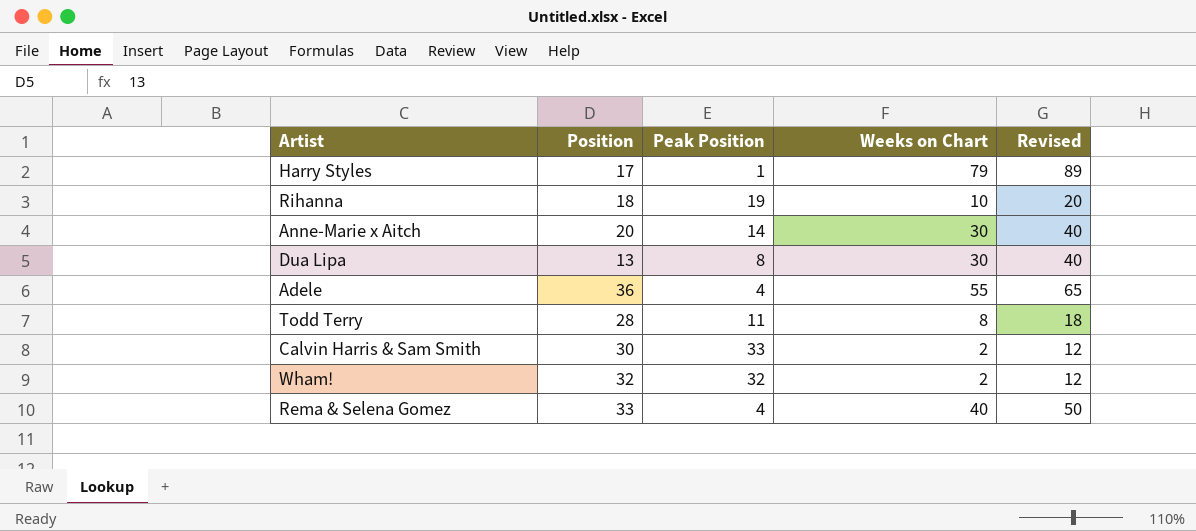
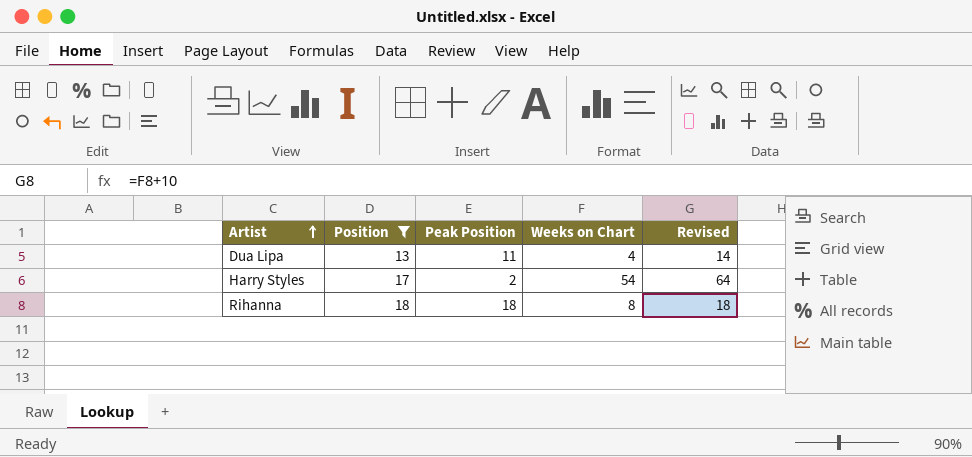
filter: none -> Position <= 18
row order: none -> Artist ascending
Dua Lipa | Peak Position: 8 -> 11
Dua Lipa | Weeks on Chart: 30 -> 4
Dua Lipa | Revised: 40 -> 14
Harry Styles | Peak Position: 1 -> 2
Harry Styles | Weeks on Chart: 79 -> 54
Harry Styles | Revised: 89 -> 64
Rihanna | Peak Position: 19 -> 18
Rihanna | Weeks on Chart: 10 -> 8
Rihanna | Revised: 20 -> 18

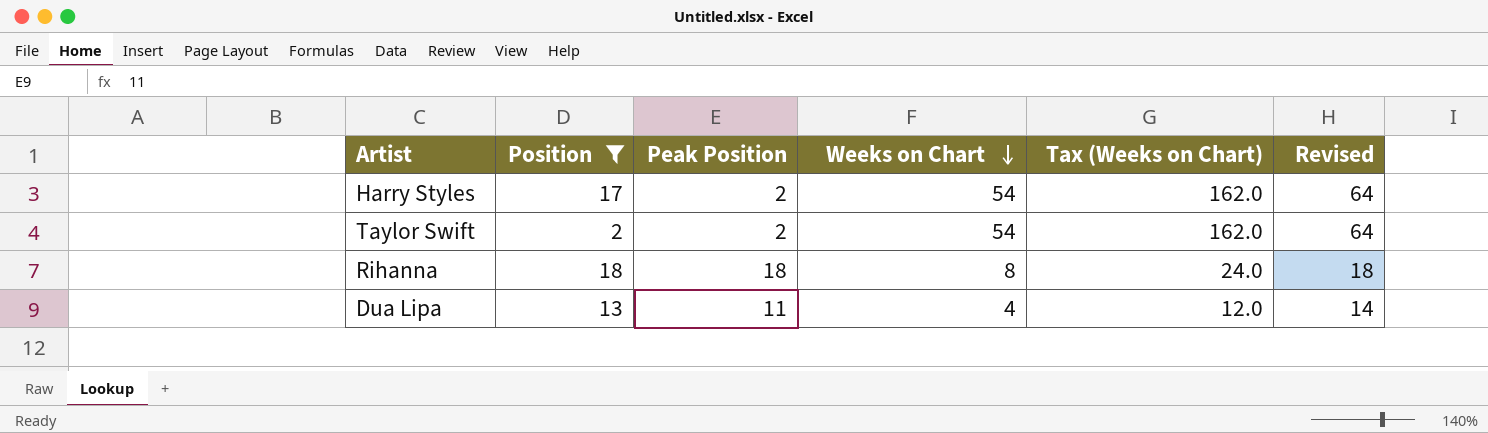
row order: Artist ascending -> Weeks on Chart descending
column Tax (Weeks on Chart) | formula: none -> [Weeks on Chart] * 3
row Taylor Swift: none -> 2 | 2 | 54 | 162.0 | 64

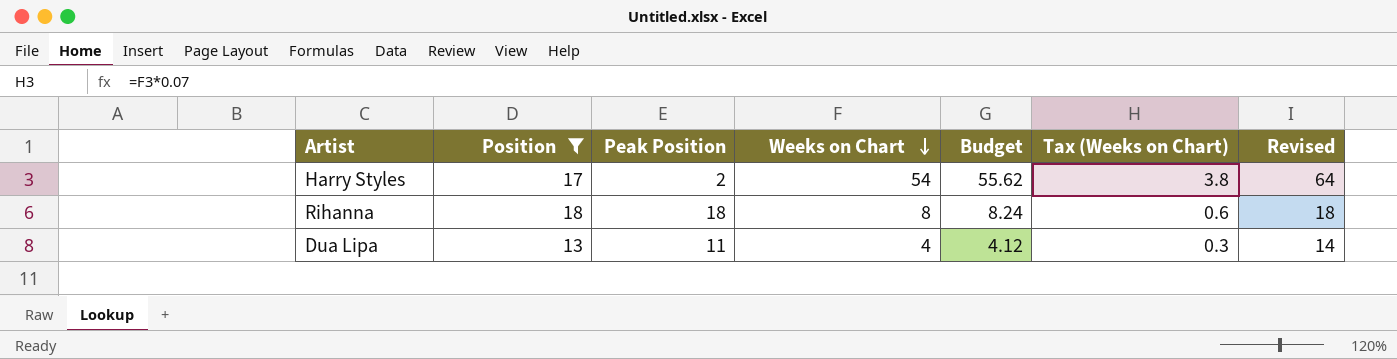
column Budget | formula: none -> [Weeks on Chart] * 1.03
column Tax (Weeks on Chart) | formula: [Weeks on Chart] * 3 -> [Weeks on Chart] * 0.07
row Taylor Swift: 2 | 2 | 54 | 162.0 | 64 -> none

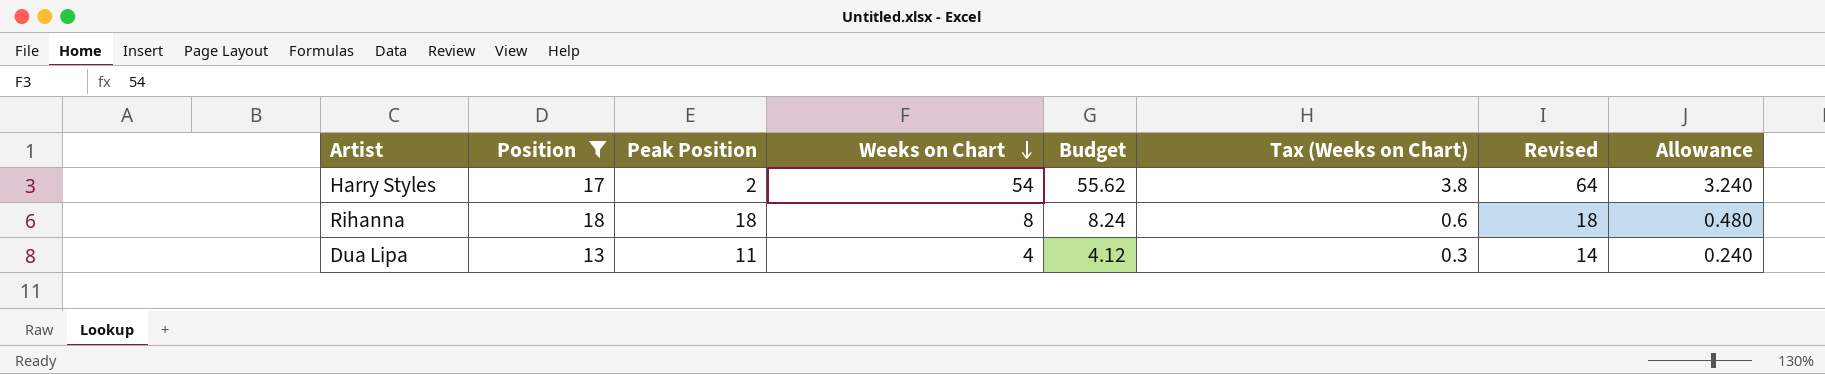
column Allowance | formula: none -> [Weeks on Chart] * 0.06

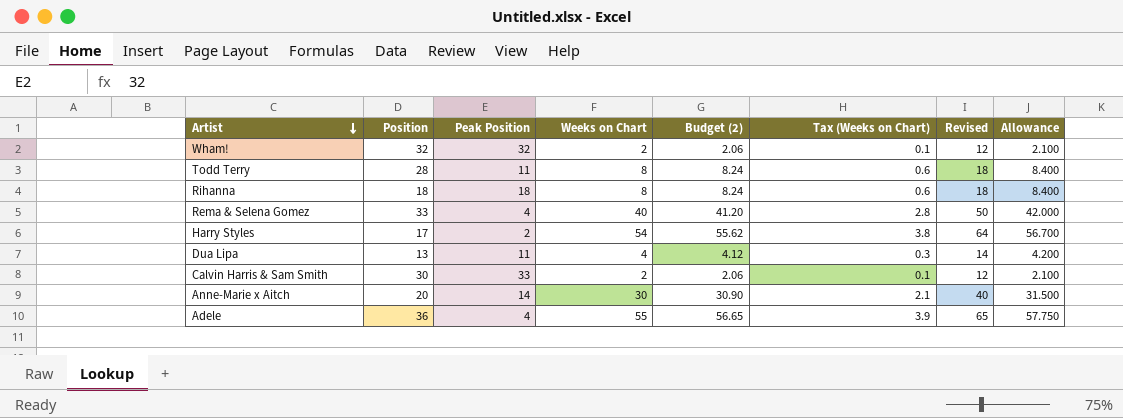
filter: Position <= 18 -> none
row order: Weeks on Chart descending -> Artist descending
column name: Budget -> Budget (2)
column Allowance | formula: [Weeks on Chart] * 0.06 -> [Weeks on Chart] * 1.05

